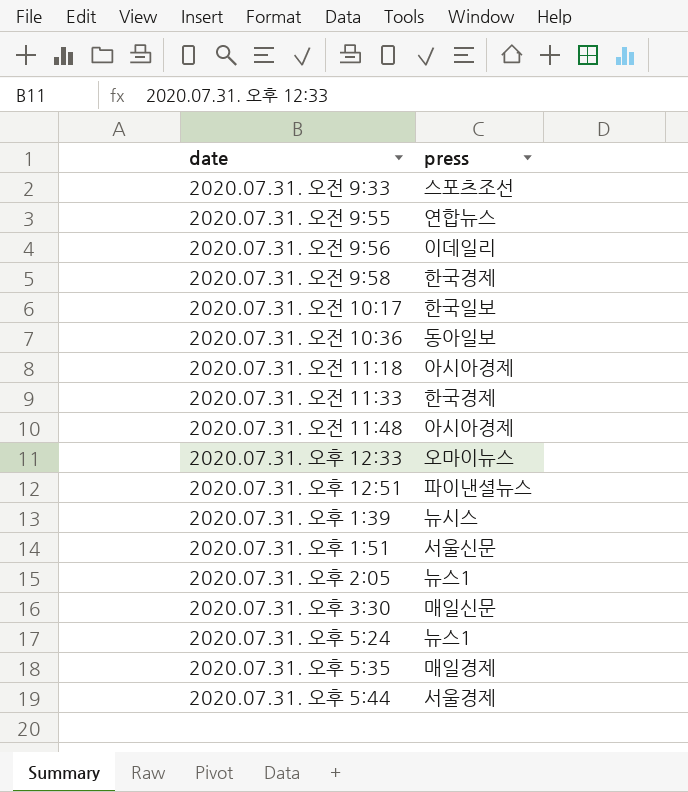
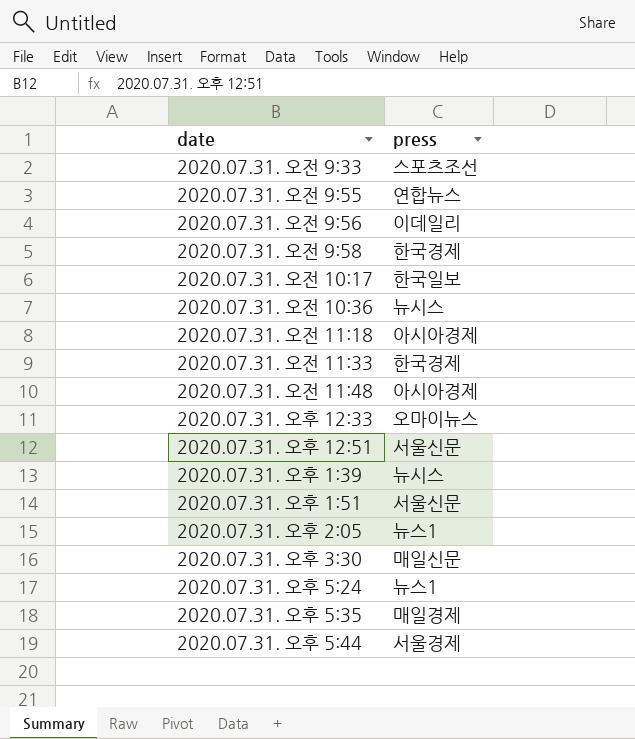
2020.07.31. 오전 10:36 | press: 동아일보 -> 뉴시스
2020.07.31. 오후 12:51 | press: 파이낸셜뉴스 -> 서울신문

